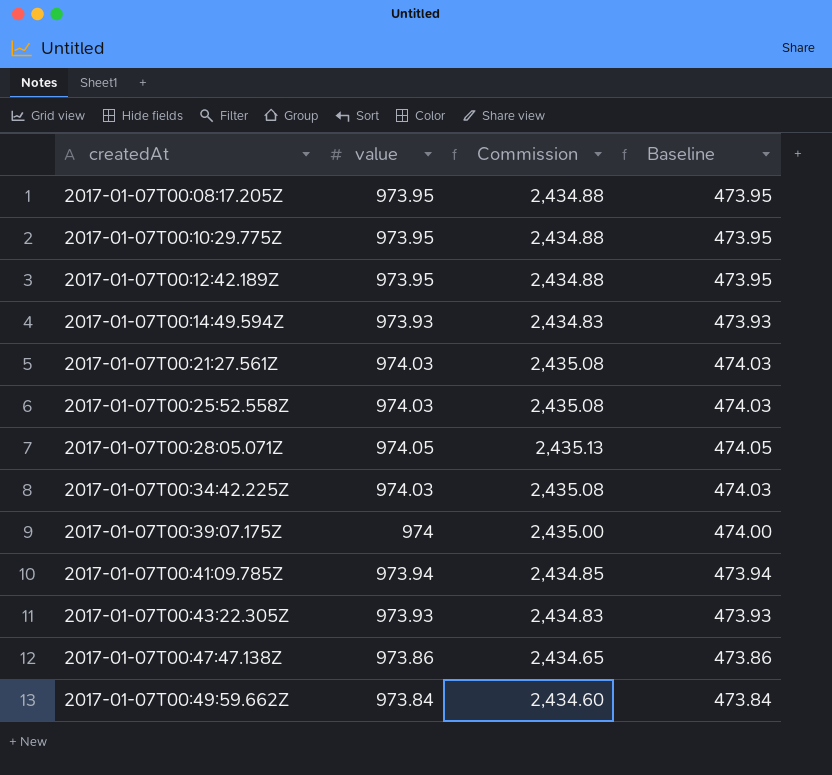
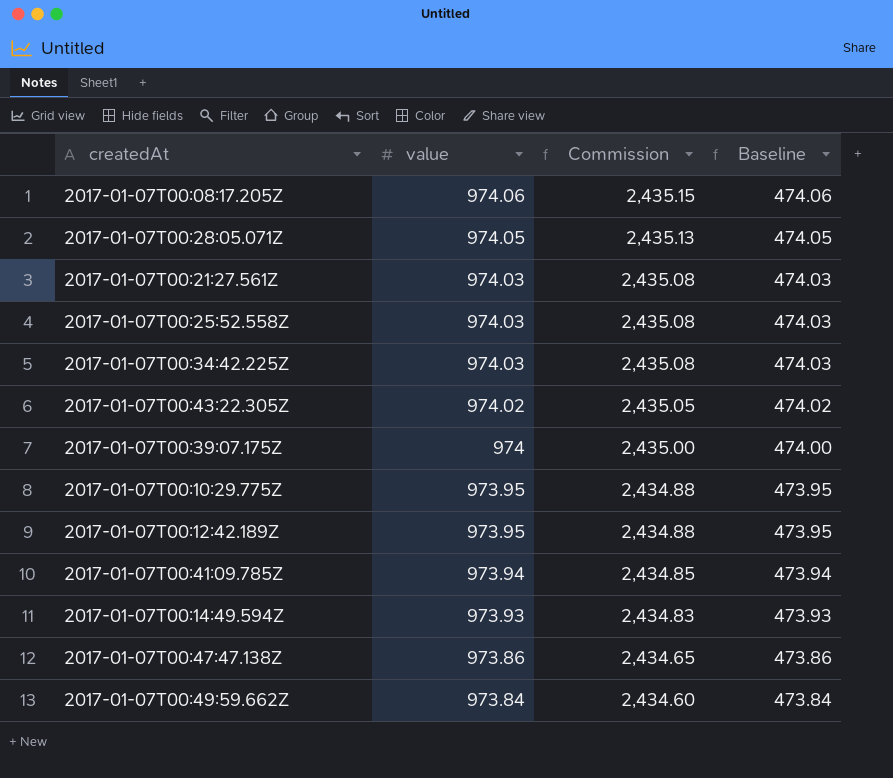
row order: createdAt ascending -> value descending
2017-01-07T00:08:17.205Z | value: 973.95 -> 974.06
2017-01-07T00:08:17.205Z | Commission: 2,434.88 -> 2,435.15
2017-01-07T00:08:17.205Z | Baseline: 473.95 -> 474.06
2017-01-07T00:43:22.305Z | value: 973.93 -> 974.02
2017-01-07T00:43:22.305Z | Commission: 2,434.83 -> 2,435.05
2017-01-07T00:43:22.305Z | Baseline: 473.93 -> 474.02

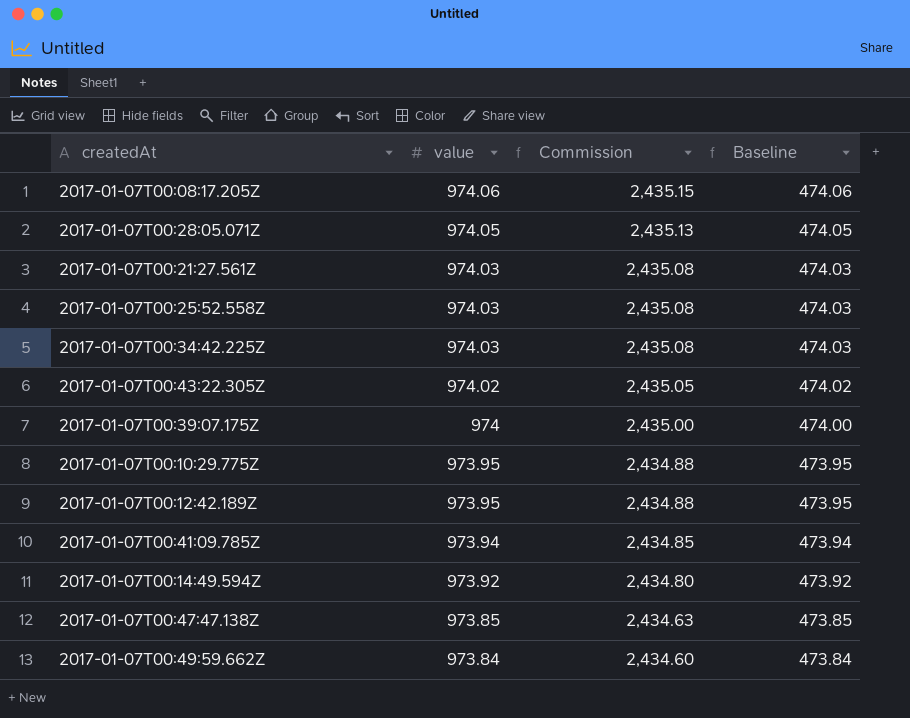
2017-01-07T00:14:49.594Z | value: 973.93 -> 973.92
2017-01-07T00:14:49.594Z | Commission: 2,434.83 -> 2,434.80
2017-01-07T00:14:49.594Z | Baseline: 473.93 -> 473.92
2017-01-07T00:47:47.138Z | value: 973.86 -> 973.85
2017-01-07T00:47:47.138Z | Commission: 2,434.65 -> 2,434.63
2017-01-07T00:47:47.138Z | Baseline: 473.86 -> 473.85

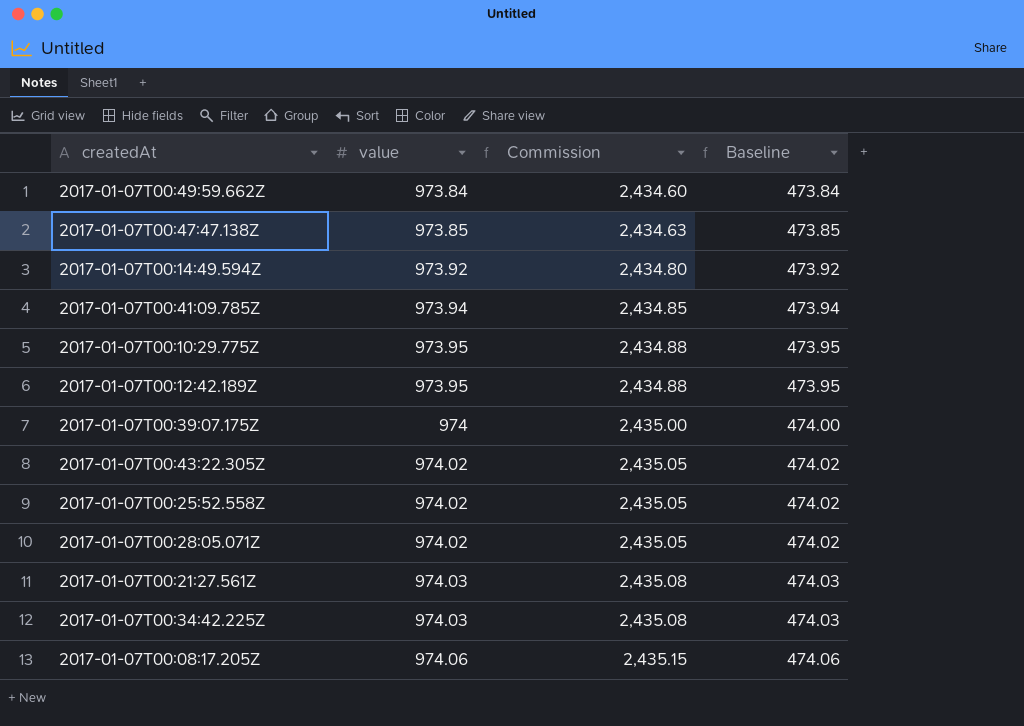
row order: value descending -> value ascending
2017-01-07T00:25:52.558Z | value: 974.03 -> 974.02
2017-01-07T00:25:52.558Z | Commission: 2,435.08 -> 2,435.05
2017-01-07T00:25:52.558Z | Baseline: 474.03 -> 474.02
2017-01-07T00:28:05.071Z | value: 974.05 -> 974.02
2017-01-07T00:28:05.071Z | Commission: 2,435.13 -> 2,435.05
2017-01-07T00:28:05.071Z | Baseline: 474.05 -> 474.02

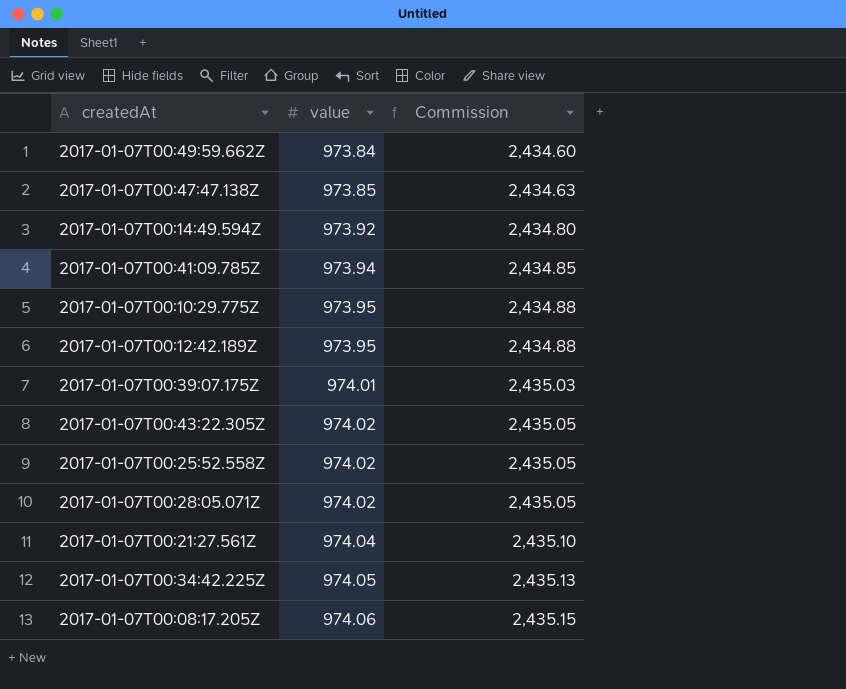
column Baseline | formula: [value] - 500 -> none
2017-01-07T00:39:07.175Z | value: 974 -> 974.01
2017-01-07T00:39:07.175Z | Commission: 2,435.00 -> 2,435.03
2017-01-07T00:21:27.561Z | value: 974.03 -> 974.04
2017-01-07T00:21:27.561Z | Commission: 2,435.08 -> 2,435.10
2017-01-07T00:34:42.225Z | value: 974.03 -> 974.05
2017-01-07T00:34:42.225Z | Commission: 2,435.08 -> 2,435.13

